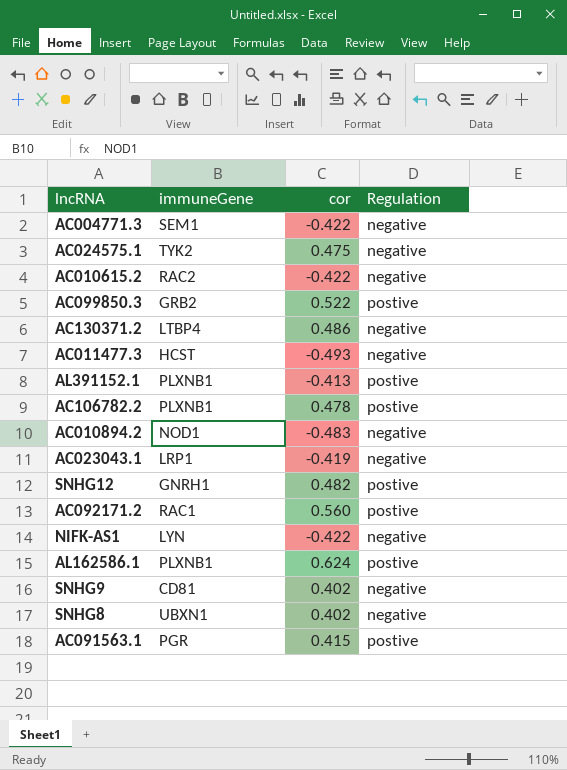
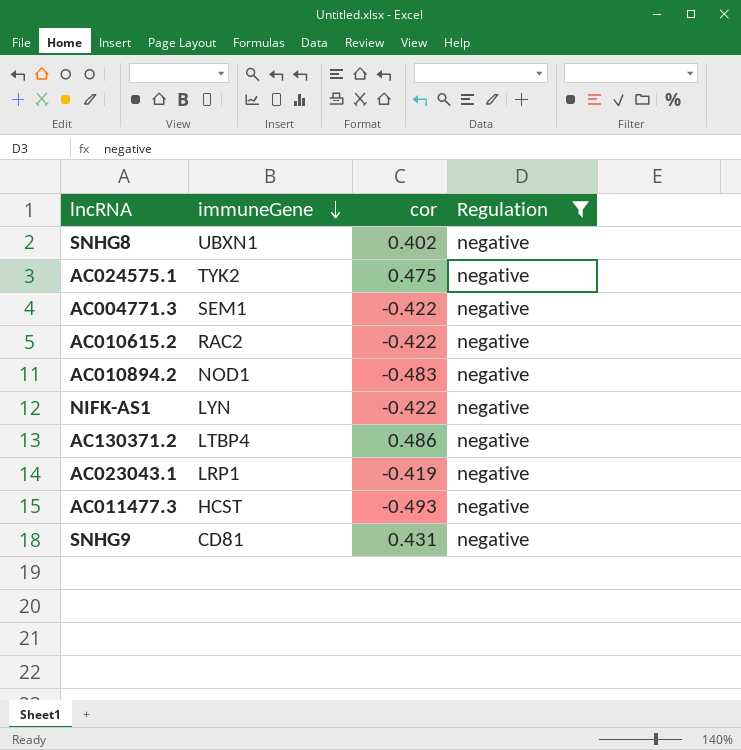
filter: none -> Regulation = negative
row order: none -> immuneGene descending
SNHG9 | cor: 0.402 -> 0.431

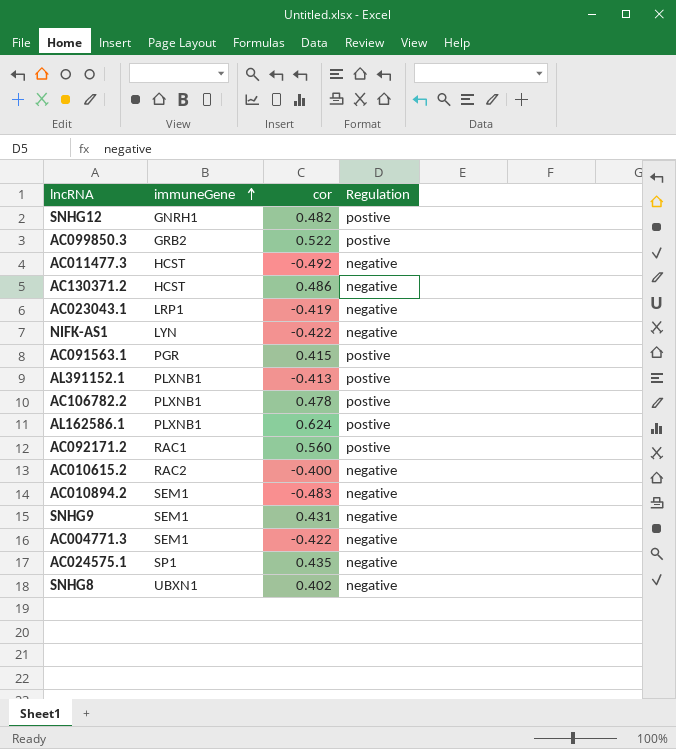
filter: Regulation = negative -> none
row order: immuneGene descending -> immuneGene ascending
AC011477.3 | cor: -0.493 -> -0.492
AC130371.2 | immuneGene: LTBP4 -> HCST
AC010615.2 | cor: -0.422 -> -0.400
AC010894.2 | immuneGene: NOD1 -> SEM1
SNHG9 | immuneGene: CD81 -> SEM1
AC024575.1 | immuneGene: TYK2 -> SP1
AC024575.1 | cor: 0.475 -> 0.435

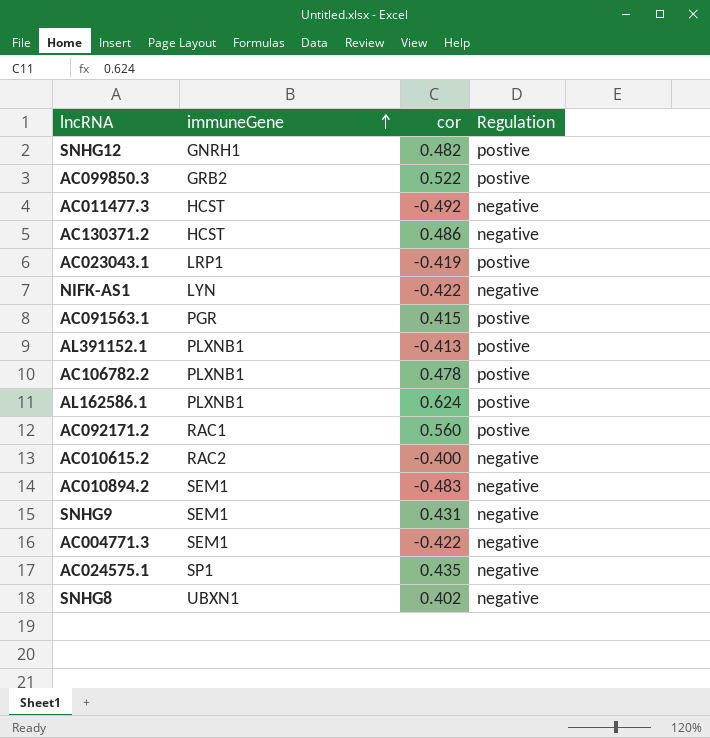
AC023043.1 | Regulation: negative -> postive

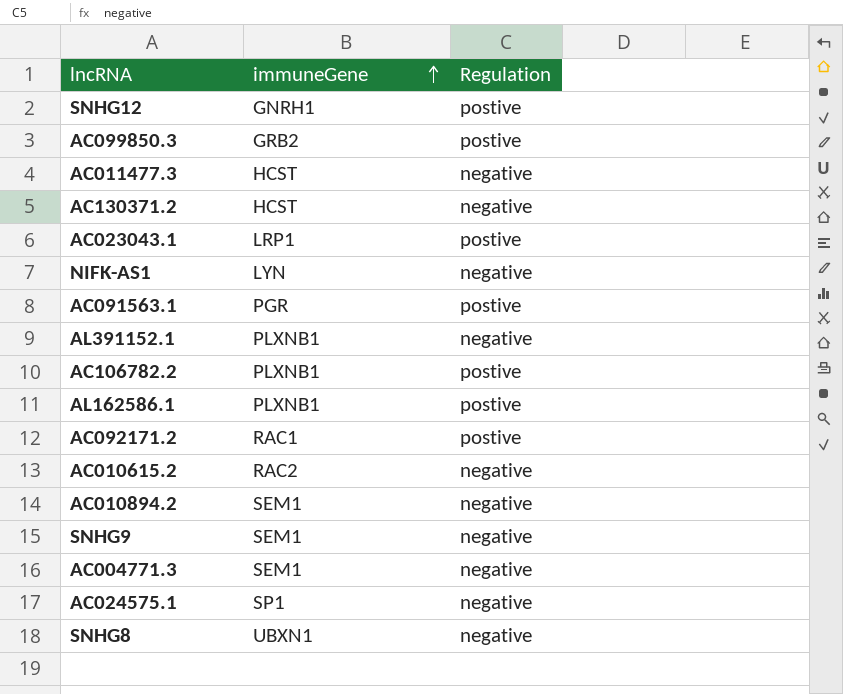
column cor | position: 3 -> none
AL391152.1 | Regulation: postive -> negative

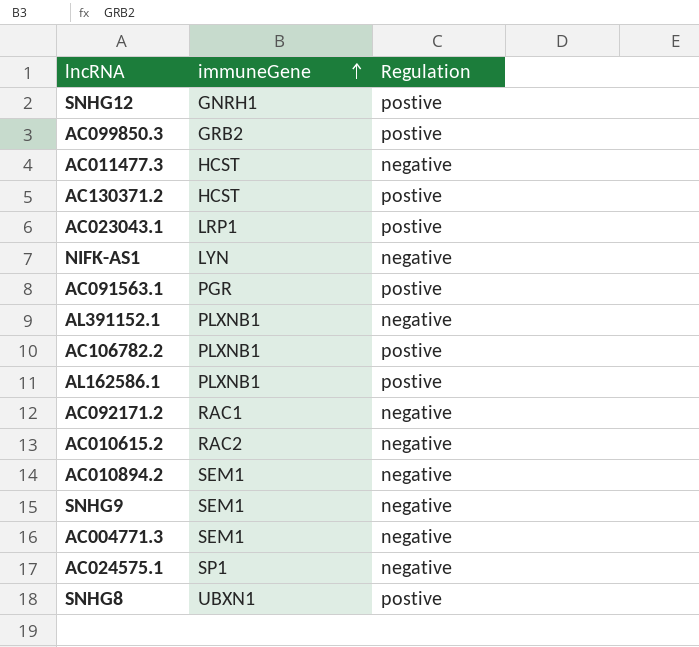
AC130371.2 | Regulation: negative -> postive
AC092171.2 | Regulation: postive -> negative
SNHG8 | Regulation: negative -> postive

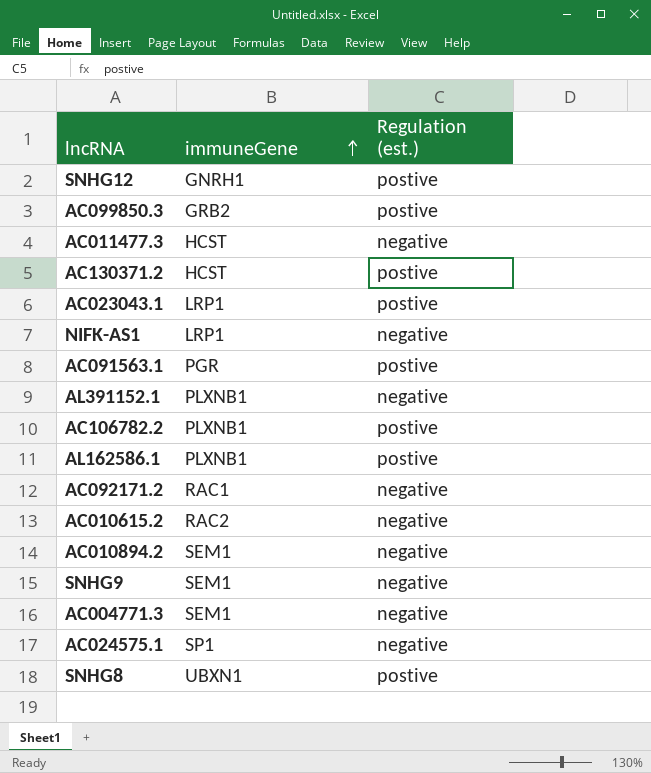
column name: Regulation -> Regulation (est.)
NIFK-AS1 | immuneGene: LYN -> LRP1

